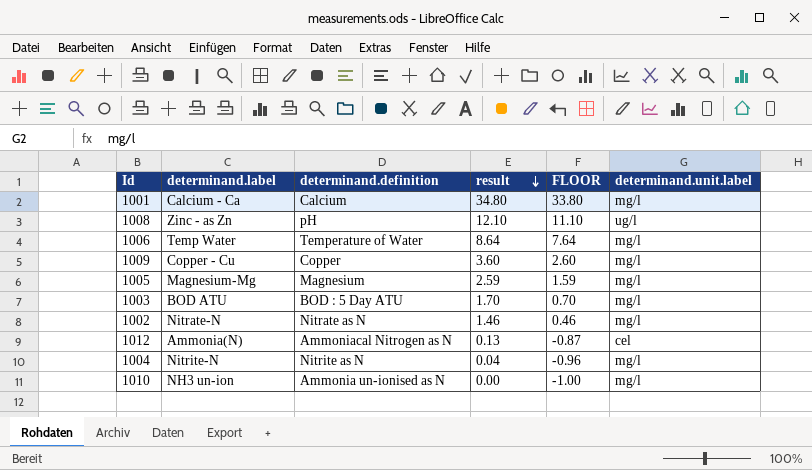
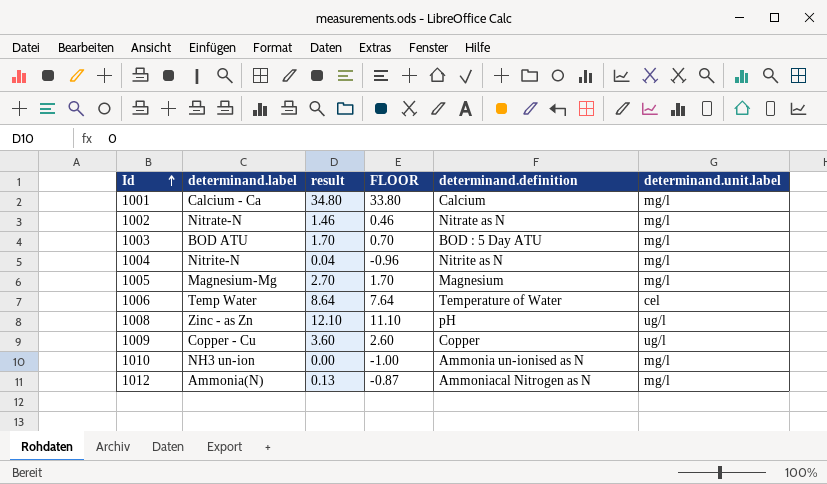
row order: result descending -> Id ascending
column determinand.definition | position: 3 -> 5
1005 | result: 2.59 -> 2.70
1005 | FLOOR: 1.59 -> 1.70
1006 | determinand.unit.label: mg/l -> cel
1009 | determinand.unit.label: mg/l -> ug/l
1012 | determinand.unit.label: cel -> mg/l

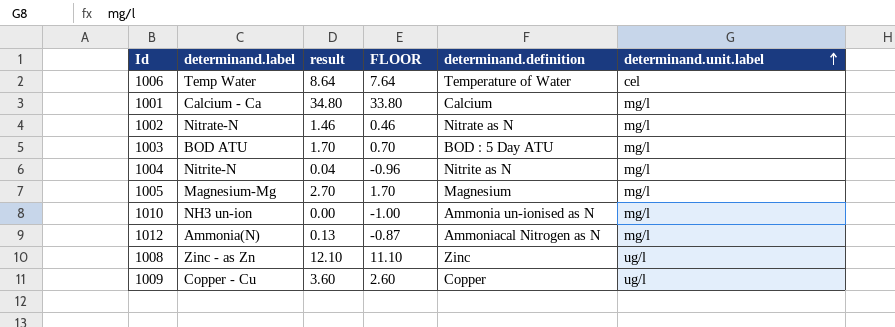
row order: Id ascending -> determinand.unit.label ascending
1008 | determinand.definition: pH -> Zinc

